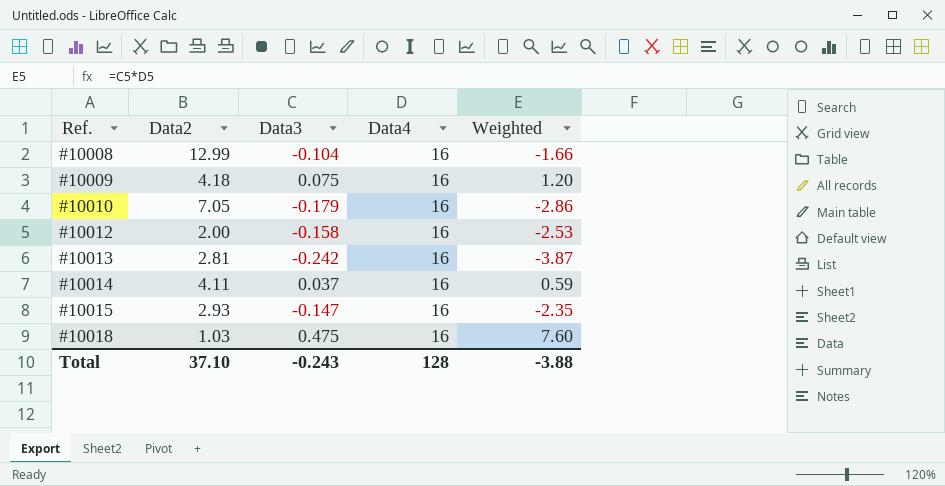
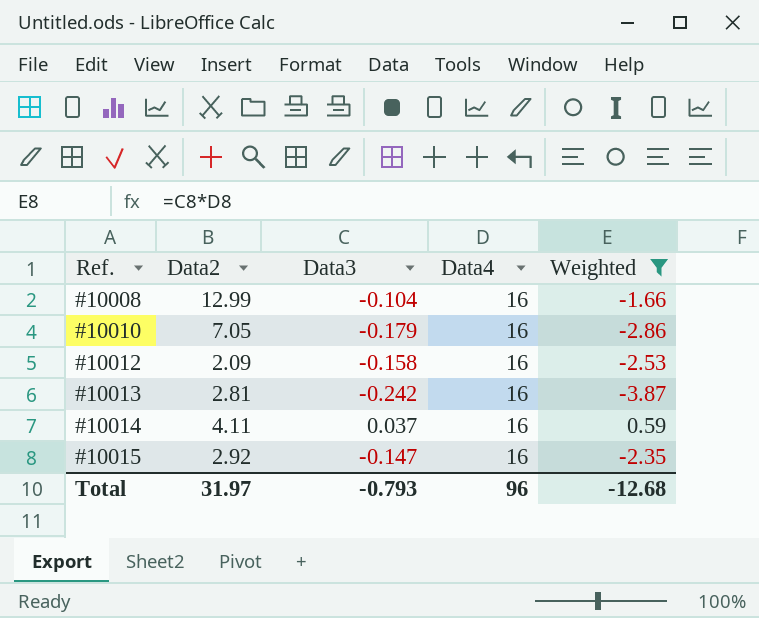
filter: none -> Weighted <= 0.59
#10012 | Data2: 2.00 -> 2.09
#10015 | Data2: 2.93 -> 2.92
Total | Data2: 37.10 -> 31.97
Total | Data3: -0.243 -> -0.793
Total | Data4: 128 -> 96
Total | Weighted: -3.88 -> -12.68

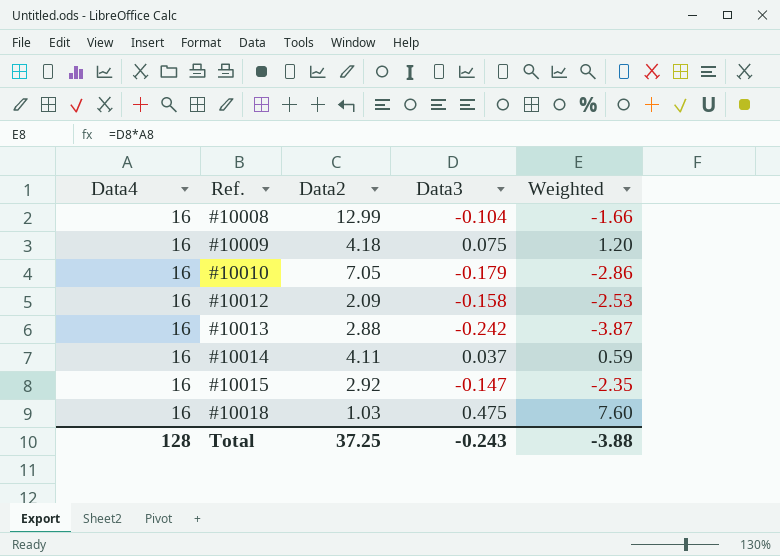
filter: Weighted <= 0.59 -> none
column Data4 | position: 4 -> 1
#10013 | Data2: 2.81 -> 2.88
Total | Data4: 96 -> 128
Total | Data2: 31.97 -> 37.25
Total | Data3: -0.793 -> -0.243
Total | Weighted: -12.68 -> -3.88

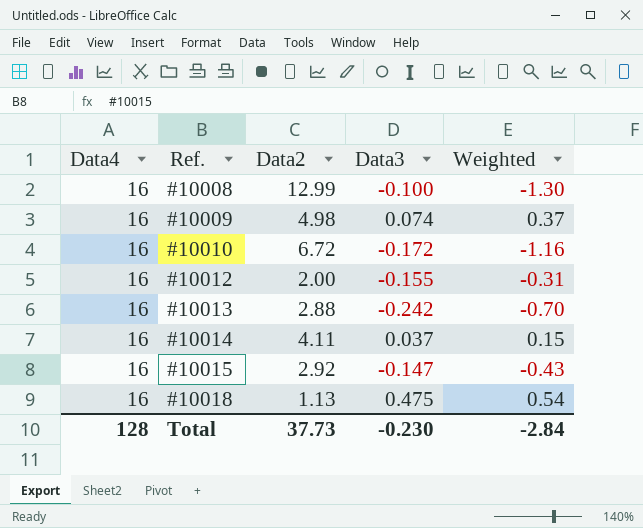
column Weighted | formula: [Data4] * [Data3] -> [Data2] * [Data3]
#10008 | Data3: -0.104 -> -0.100
#10009 | Data2: 4.18 -> 4.98
#10009 | Data3: 0.075 -> 0.074
#10010 | Data2: 7.05 -> 6.72
#10010 | Data3: -0.179 -> -0.172
#10012 | Data2: 2.09 -> 2.00
#10012 | Data3: -0.158 -> -0.155
#10018 | Data2: 1.03 -> 1.13
Total | Data2: 37.25 -> 37.73
Total | Data3: -0.243 -> -0.230
Total | Weighted: -3.88 -> -2.84

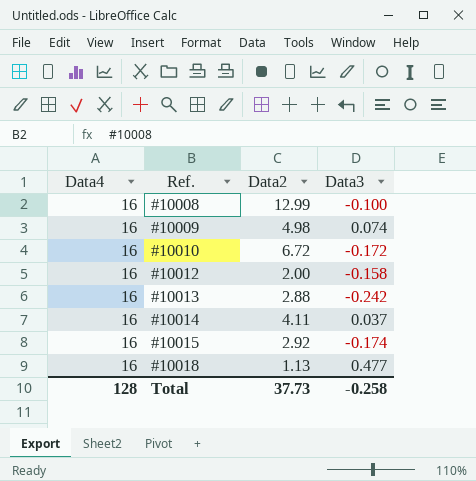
column Weighted | formula: [Data2] * [Data3] -> none
#10012 | Data3: -0.155 -> -0.158
#10015 | Data3: -0.147 -> -0.174
#10018 | Data3: 0.475 -> 0.477
Total | Data3: -0.230 -> -0.258

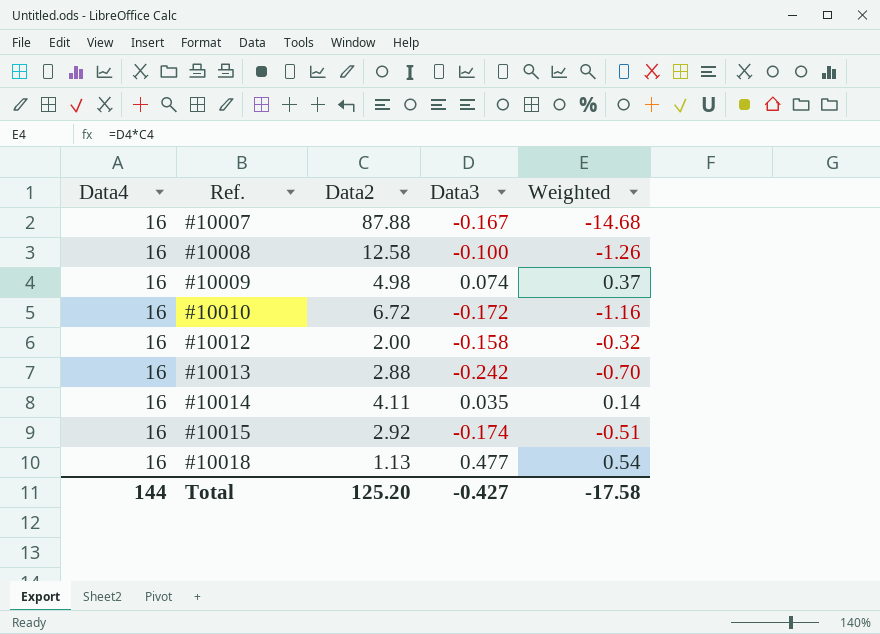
column Weighted | formula: none -> [Data2] * [Data3]
row #10007: none -> 16 | 87.88 | -0.167 | -14.68
#10008 | Data2: 12.99 -> 12.58
#10014 | Data3: 0.037 -> 0.035
Total | Data4: 128 -> 144
Total | Data2: 37.73 -> 125.20
Total | Data3: -0.258 -> -0.427

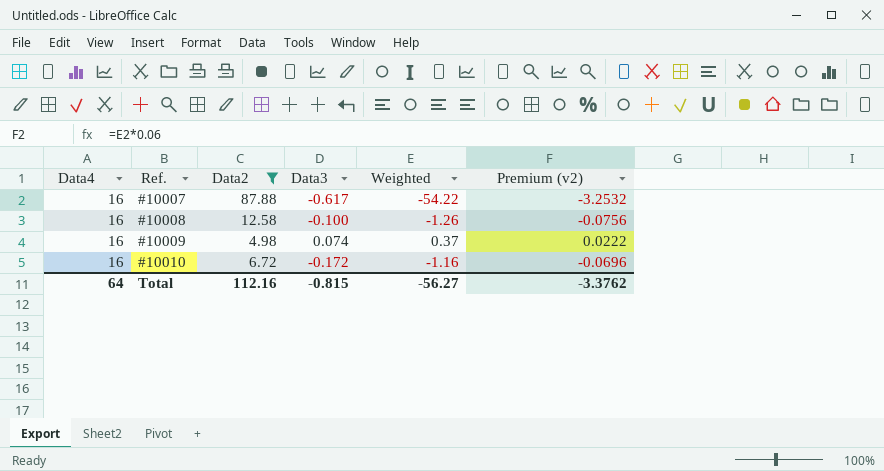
filter: none -> Data2 >= 4.98
column Premium (v2) | formula: none -> [Weighted] * 0.06
#10007 | Data3: -0.167 -> -0.617
#10007 | Weighted: -14.68 -> -54.22
Total | Data4: 144 -> 64
Total | Data2: 125.20 -> 112.16
Total | Data3: -0.427 -> -0.815
Total | Weighted: -17.58 -> -56.27

